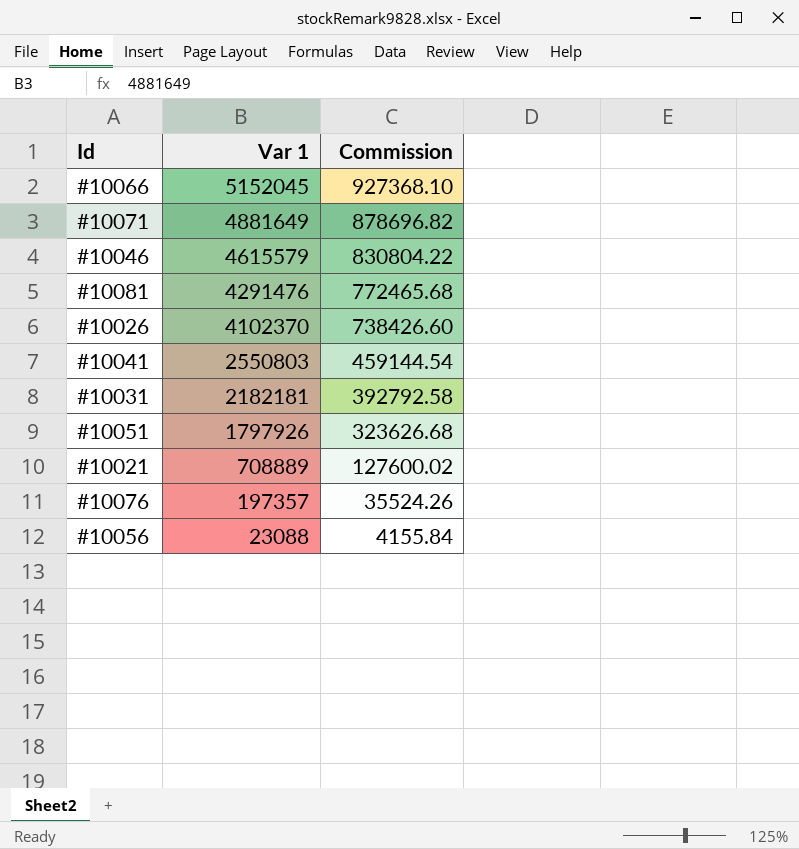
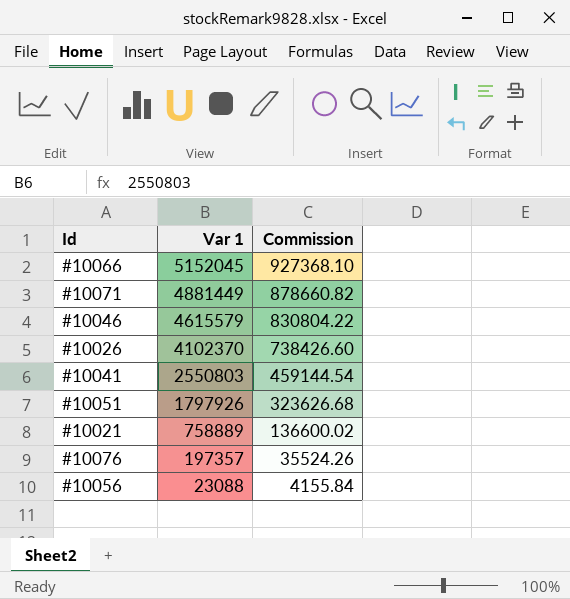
row #10081: 4291476 | 772465.68 -> none
row #10031: 2182181 | 392792.58 -> none
#10071 | Var 1: 4881649 -> 4881449
#10071 | Commission: 878696.82 -> 878660.82
#10021 | Var 1: 708889 -> 758889
#10021 | Commission: 127600.02 -> 136600.02

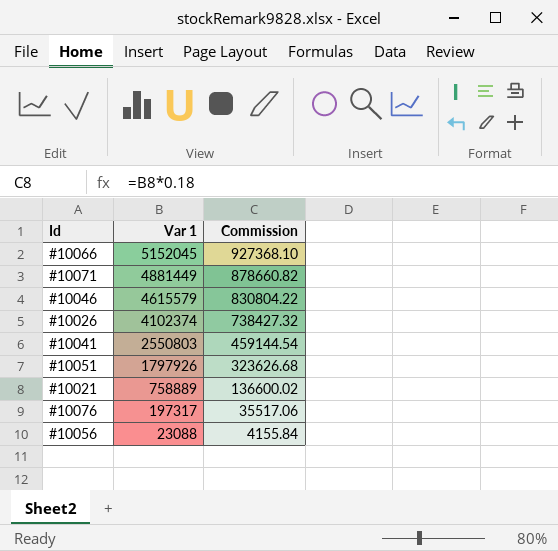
#10026 | Var 1: 4102370 -> 4102374
#10026 | Commission: 738426.60 -> 738427.32
#10076 | Var 1: 197357 -> 197317
#10076 | Commission: 35524.26 -> 35517.06

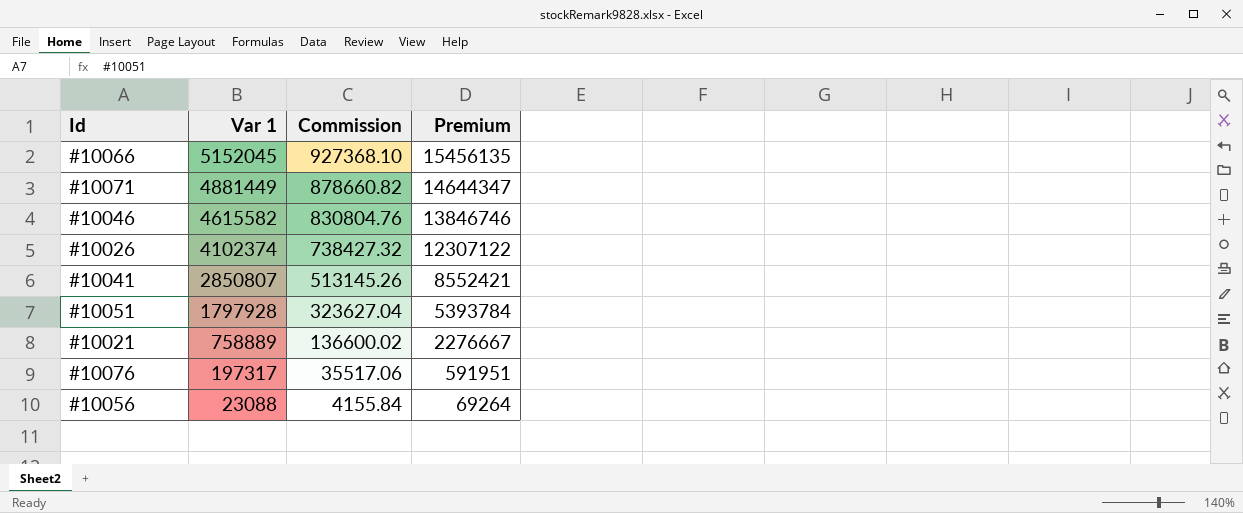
column Premium | formula: none -> [Var 1] * 3
#10046 | Var 1: 4615579 -> 4615582
#10046 | Commission: 830804.22 -> 830804.76
#10041 | Var 1: 2550803 -> 2850807
#10041 | Commission: 459144.54 -> 513145.26
#10051 | Var 1: 1797926 -> 1797928
#10051 | Commission: 323626.68 -> 323627.04

